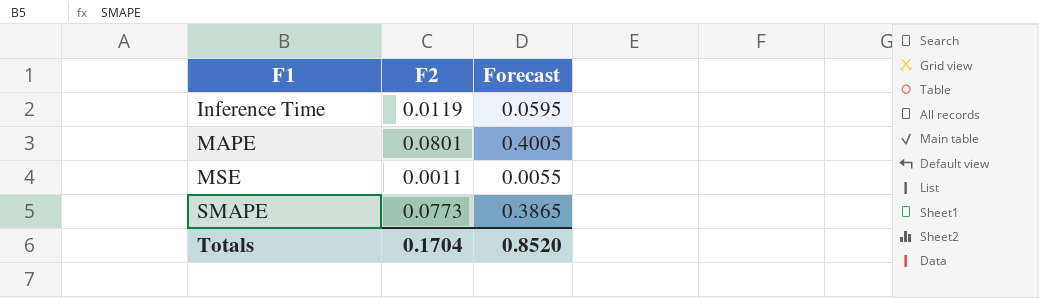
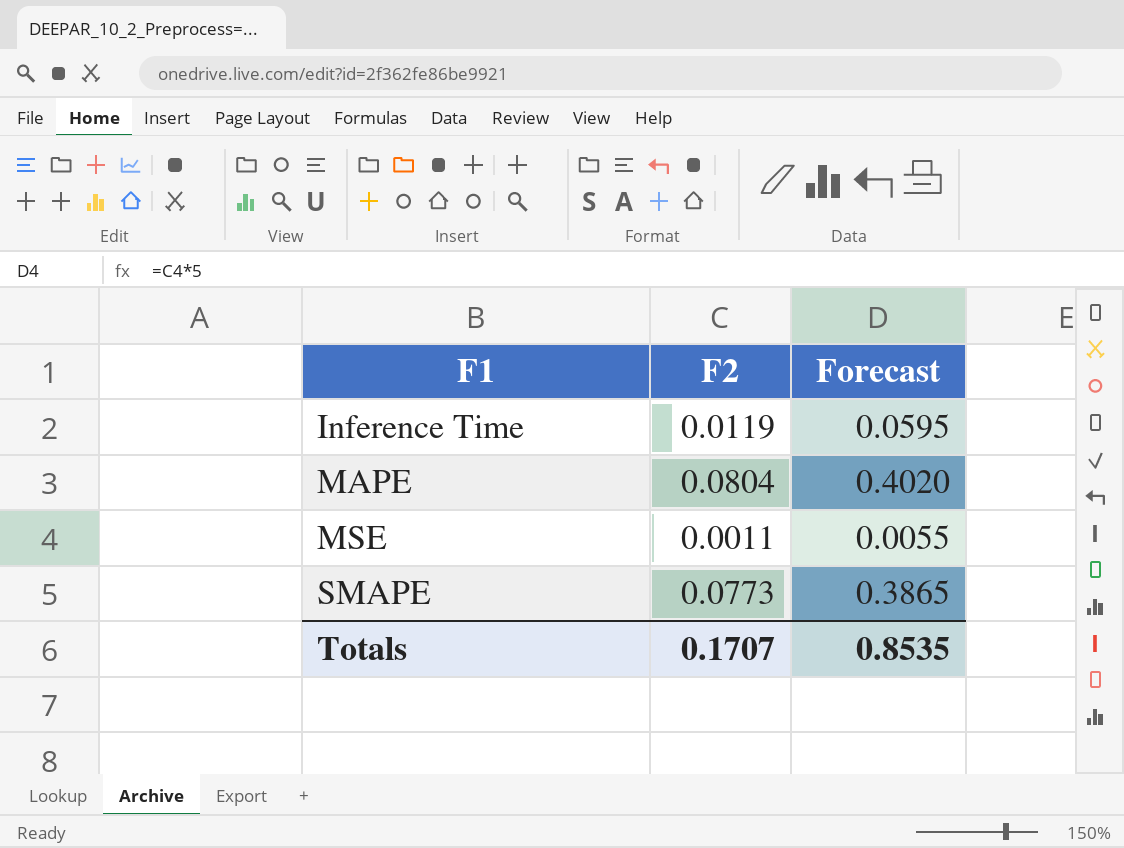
MAPE | F2: 0.0801 -> 0.0804
MAPE | Forecast: 0.4005 -> 0.4020
Totals | F2: 0.1704 -> 0.1707
Totals | Forecast: 0.8520 -> 0.8535

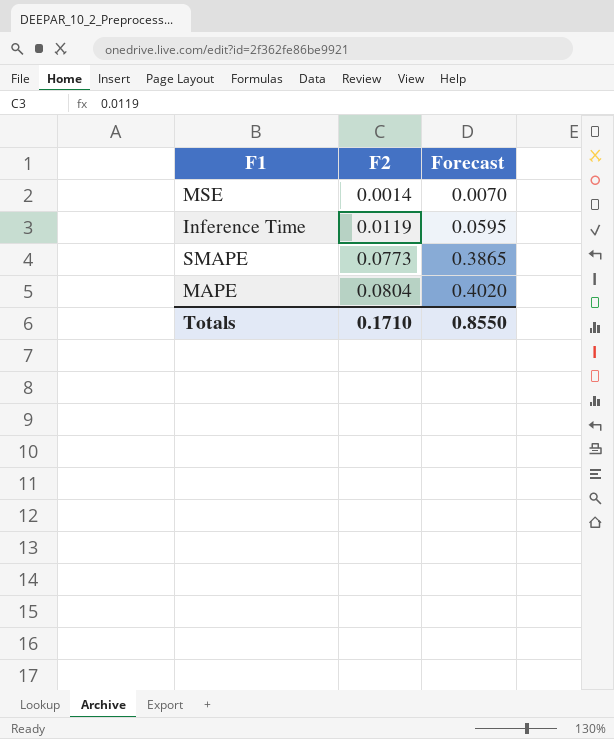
row order: F1 ascending -> F2 ascending
MSE | F2: 0.0011 -> 0.0014
MSE | Forecast: 0.0055 -> 0.0070
Totals | F2: 0.1707 -> 0.1710
Totals | Forecast: 0.8535 -> 0.8550

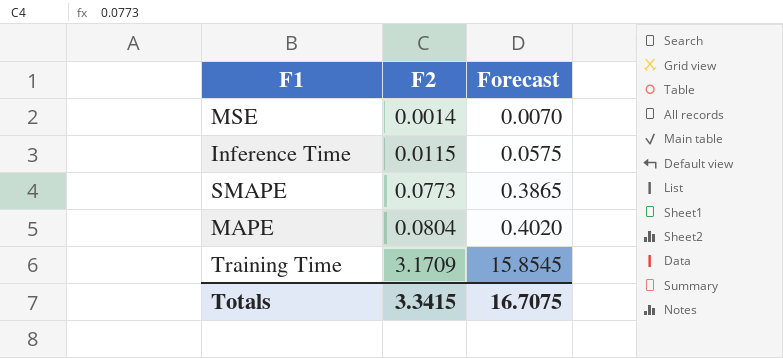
Inference Time | F2: 0.0119 -> 0.0115
Inference Time | Forecast: 0.0595 -> 0.0575
row Training Time: none -> 3.1709 | 15.8545
Totals | F2: 0.1710 -> 3.3415
Totals | Forecast: 0.8550 -> 16.7075

